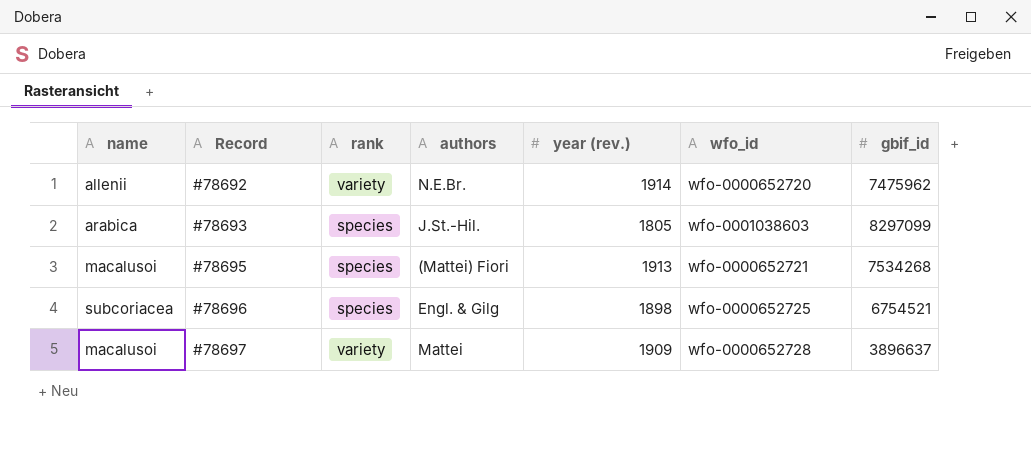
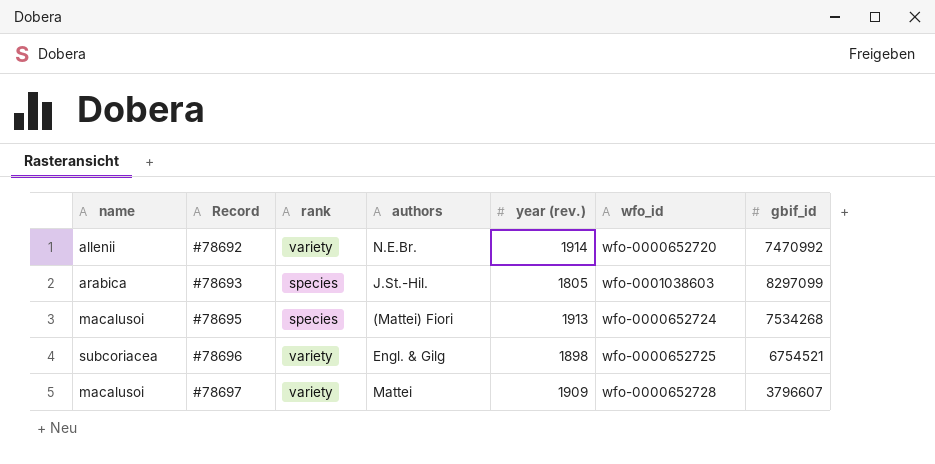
#78692 | gbif_id: 7475962 -> 7470992
#78695 | wfo_id: wfo-0000652721 -> wfo-0000652724
#78696 | rank: species -> variety
#78697 | gbif_id: 3896637 -> 3796607

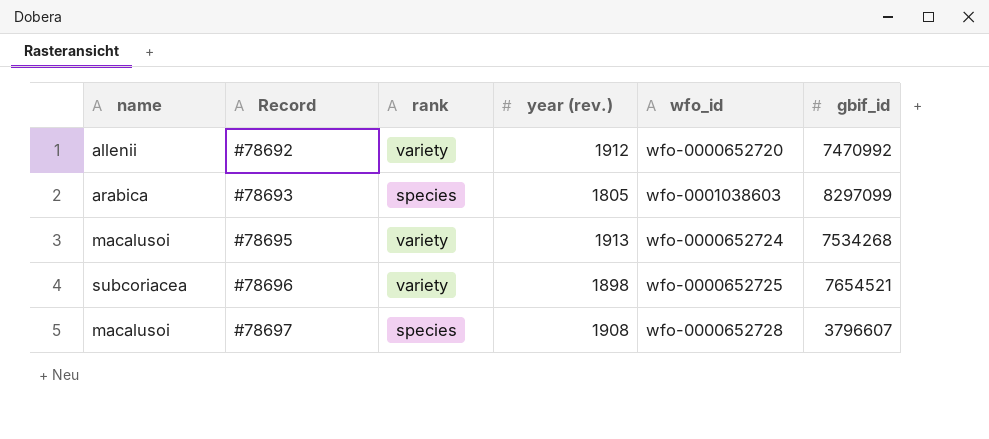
column authors | position: 4 -> none
#78692 | year (rev.): 1914 -> 1912
#78695 | rank: species -> variety
#78696 | gbif_id: 6754521 -> 7654521
#78697 | rank: variety -> species
#78697 | year (rev.): 1909 -> 1908

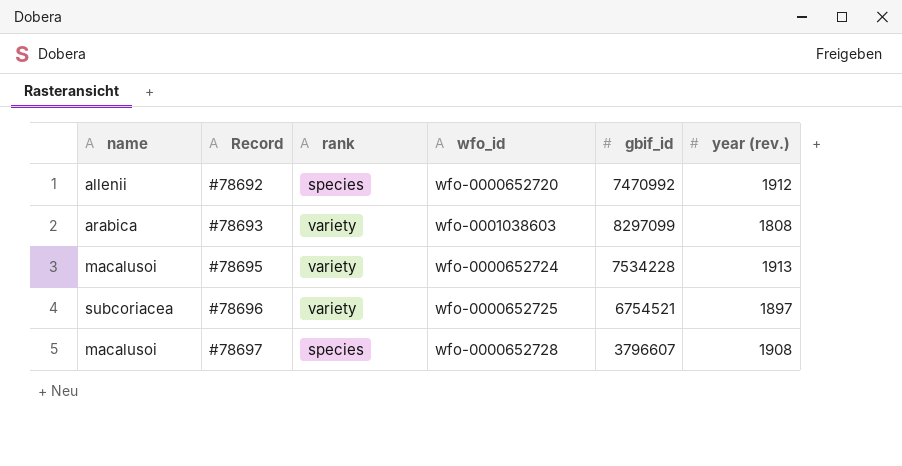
column year (rev.) | position: 4 -> 6
#78692 | rank: variety -> species
#78693 | rank: species -> variety
#78693 | year (rev.): 1805 -> 1808
#78695 | gbif_id: 7534268 -> 7534228
#78696 | gbif_id: 7654521 -> 6754521
#78696 | year (rev.): 1898 -> 1897

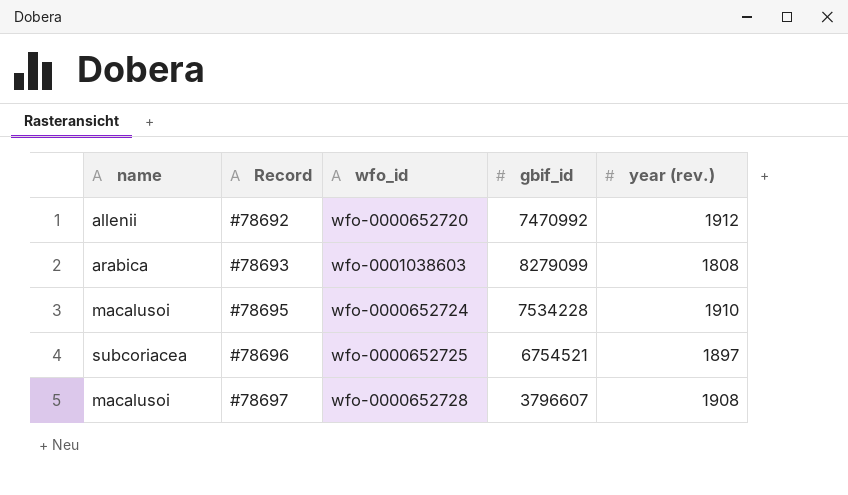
column rank | position: 3 -> none
#78693 | gbif_id: 8297099 -> 8279099
#78695 | year (rev.): 1913 -> 1910

